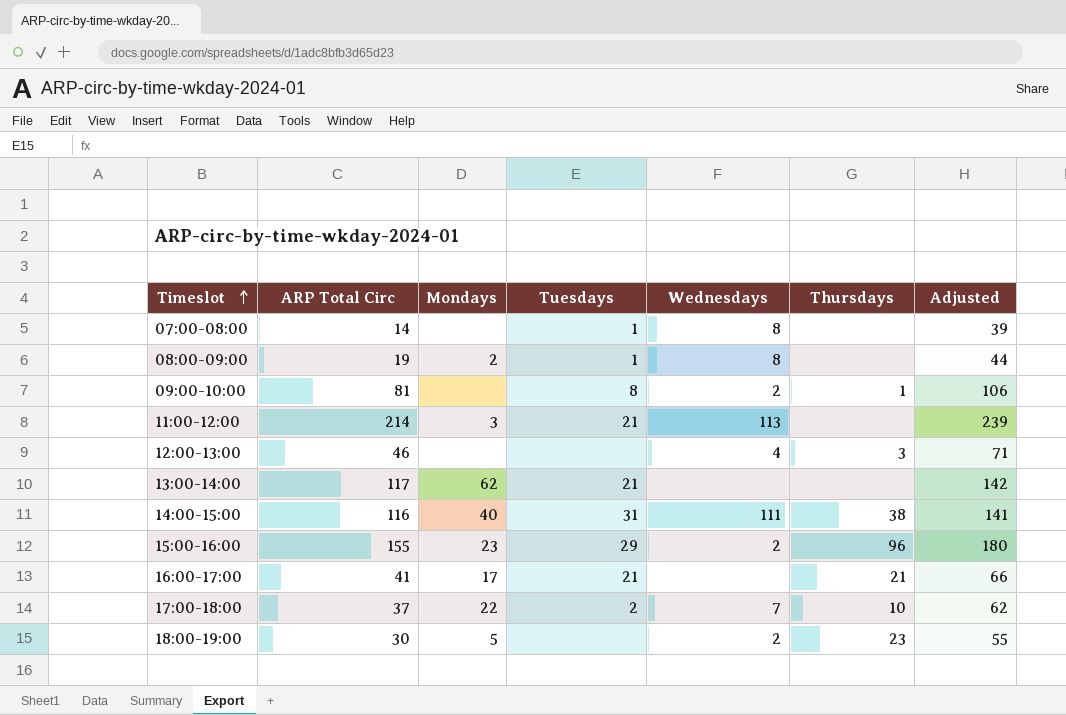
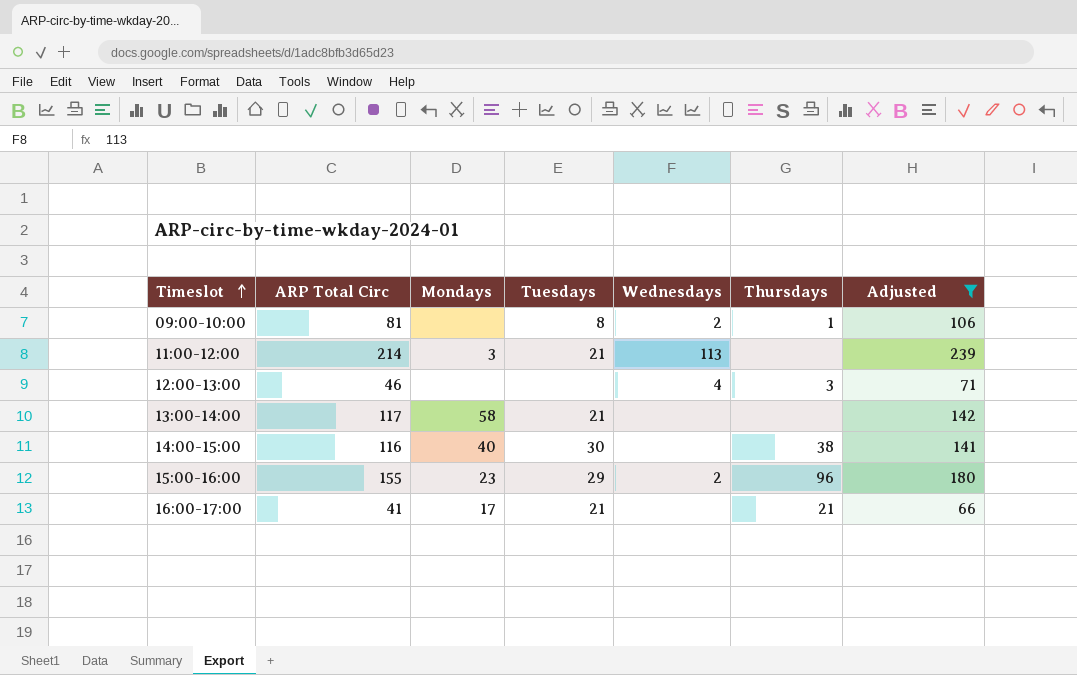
filter: none -> Adjusted >= 66
13:00-14:00 | Mondays: 62 -> 58
14:00-15:00 | Tuesdays: 31 -> 30
14:00-15:00 | Wednesdays: 111 -> none

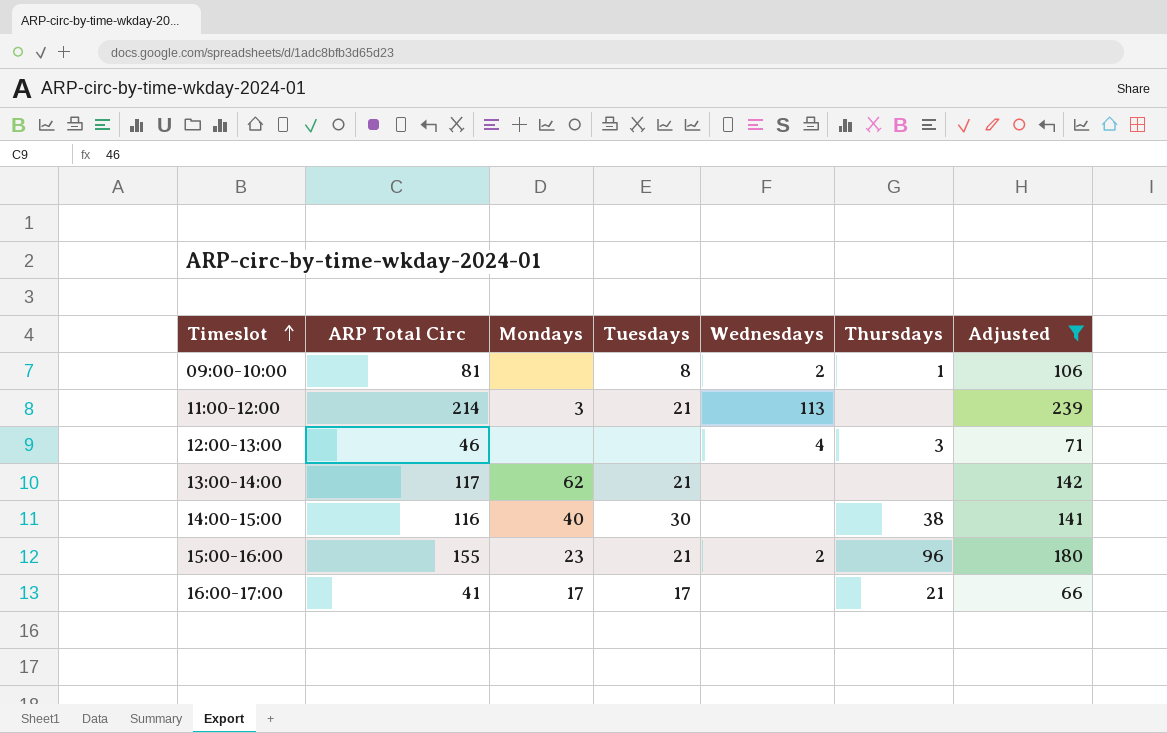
13:00-14:00 | Mondays: 58 -> 62
15:00-16:00 | Tuesdays: 29 -> 21
16:00-17:00 | Tuesdays: 21 -> 17

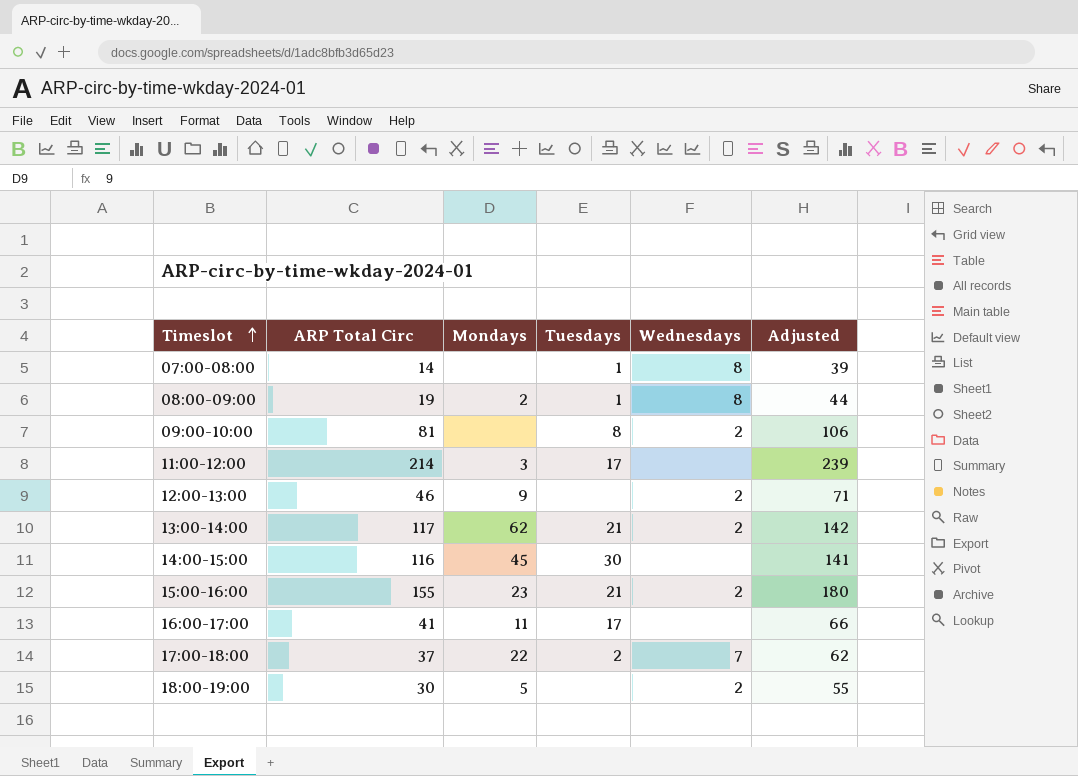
filter: Adjusted >= 66 -> none
column Thursdays | position: 6 -> none
11:00-12:00 | Tuesdays: 21 -> 17
11:00-12:00 | Wednesdays: 113 -> none
12:00-13:00 | Mondays: none -> 9
12:00-13:00 | Wednesdays: 4 -> 2
13:00-14:00 | Wednesdays: none -> 2
14:00-15:00 | Mondays: 40 -> 45
16:00-17:00 | Mondays: 17 -> 11

